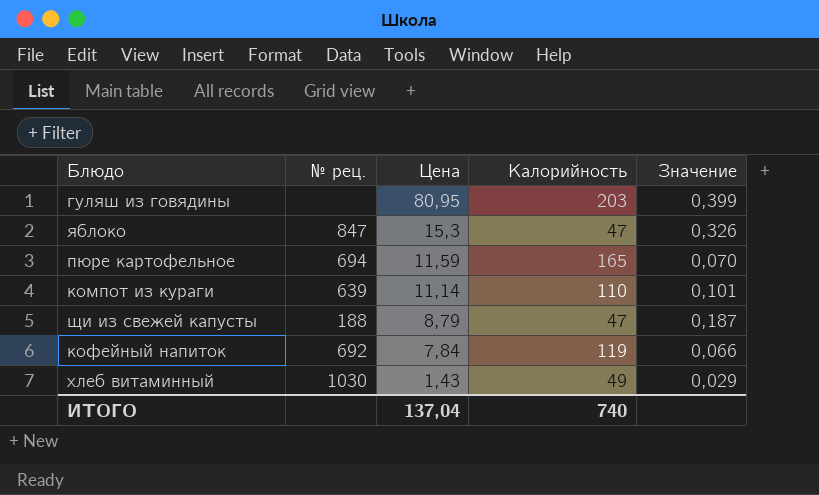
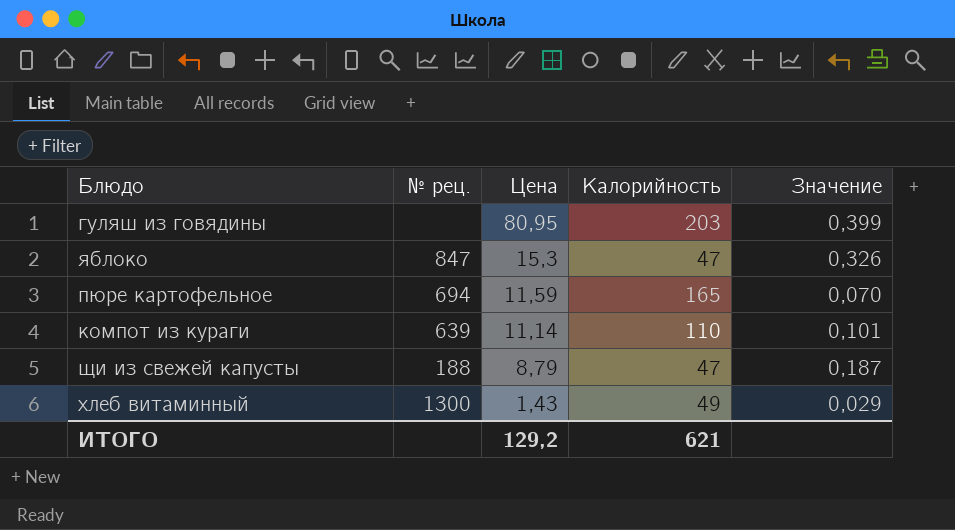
row кофейный напиток: 692 | 7,84 | 119 | 0,066 -> none
хлеб витаминный | № рец.: 1030 -> 1300
ИТОГО | Цена: 137,04 -> 129,2
ИТОГО | Калорийность: 740 -> 621

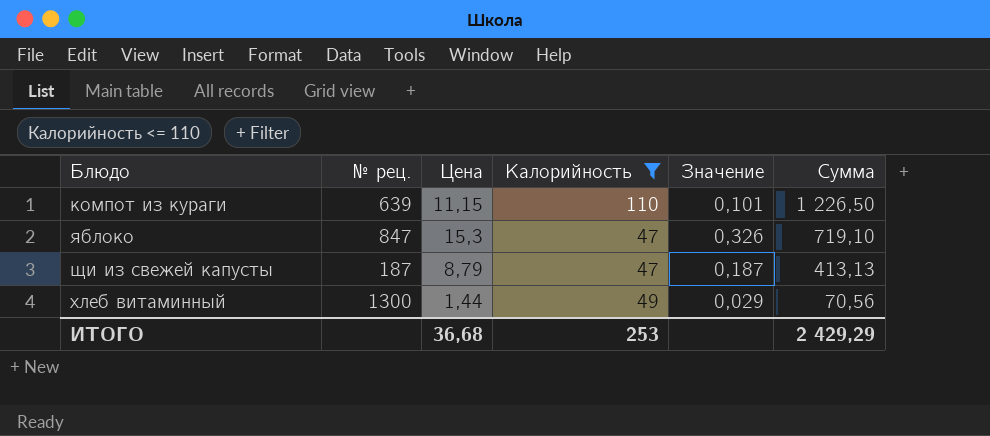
filter: none -> Калорийность <= 110
row order: Цена descending -> Сумма descending
column Сумма | formula: none -> [Цена] * [Калорийность]
компот из кураги | Цена: 11,14 -> 11,15
щи из свежей капусты | № рец.: 188 -> 187
хлеб витаминный | Цена: 1,43 -> 1,44
ИТОГО | Цена: 129,2 -> 36,68
ИТОГО | Калорийность: 621 -> 253

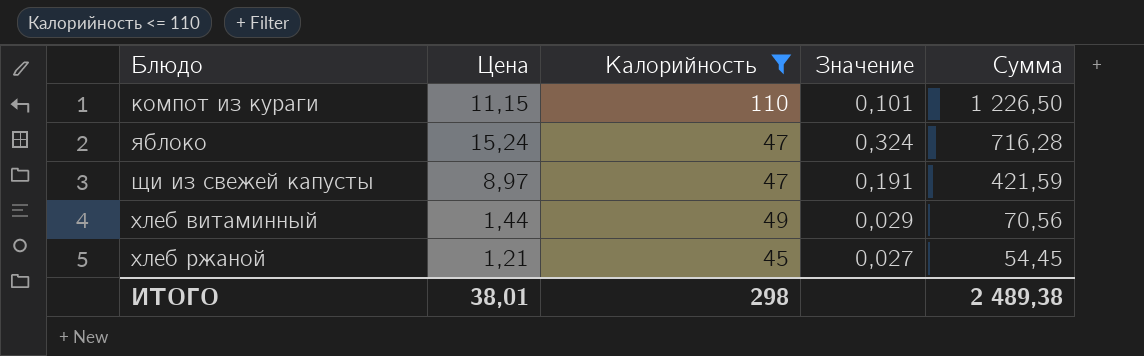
column № рец. | position: 2 -> none
яблоко | Цена: 15,3 -> 15,24
яблоко | Значение: 0,326 -> 0,324
яблоко | Сумма: 719,10 -> 716,28
щи из свежей капусты | Цена: 8,79 -> 8,97
щи из свежей капусты | Значение: 0,187 -> 0,191
щи из свежей капусты | Сумма: 413,13 -> 421,59
row хлеб ржаной: none -> 1,21 | 45 | 0,027 | 54,45
ИТОГО | Цена: 36,68 -> 38,01
ИТОГО | Калорийность: 253 -> 298
ИТОГО | Сумма: 2 429,29 -> 2 489,38

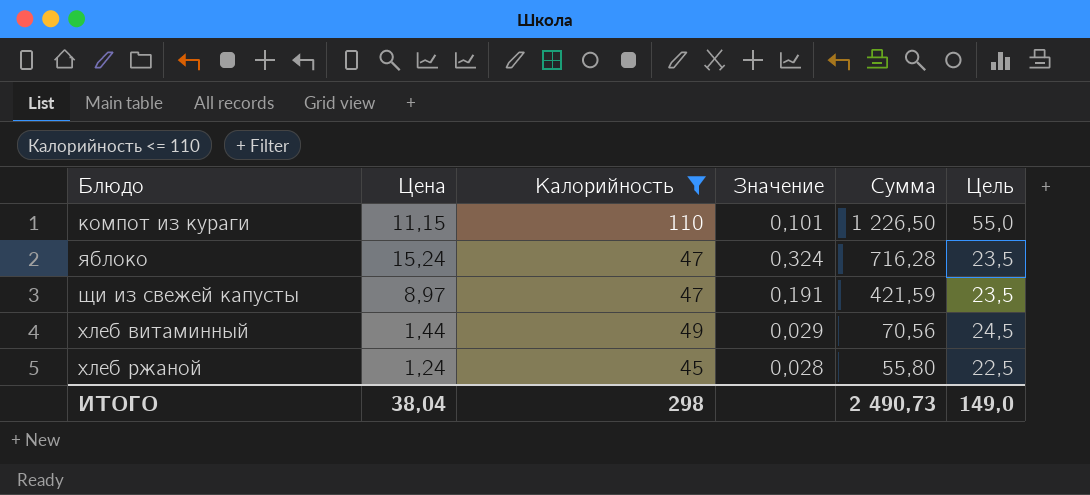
column Цель | formula: none -> [Калорийность] * 0,5
хлеб ржаной | Цена: 1,21 -> 1,24
хлеб ржаной | Значение: 0,027 -> 0,028
хлеб ржаной | Сумма: 54,45 -> 55,80
ИТОГО | Цена: 38,01 -> 38,04
ИТОГО | Сумма: 2 489,38 -> 2 490,73

